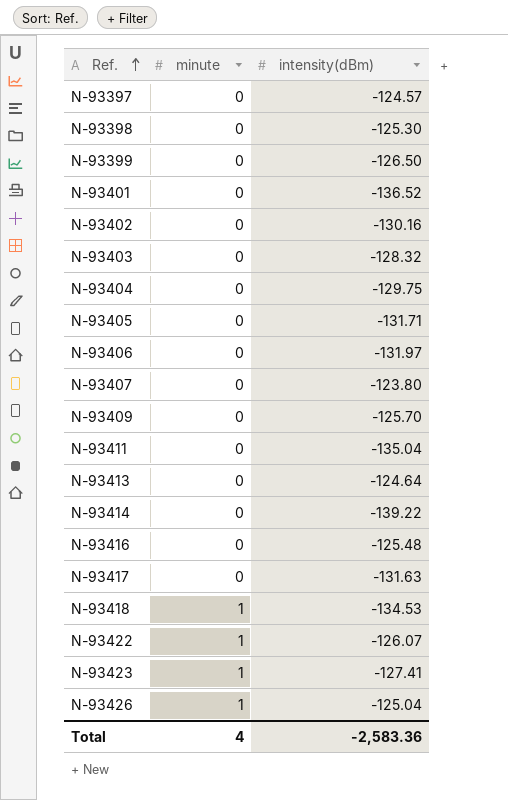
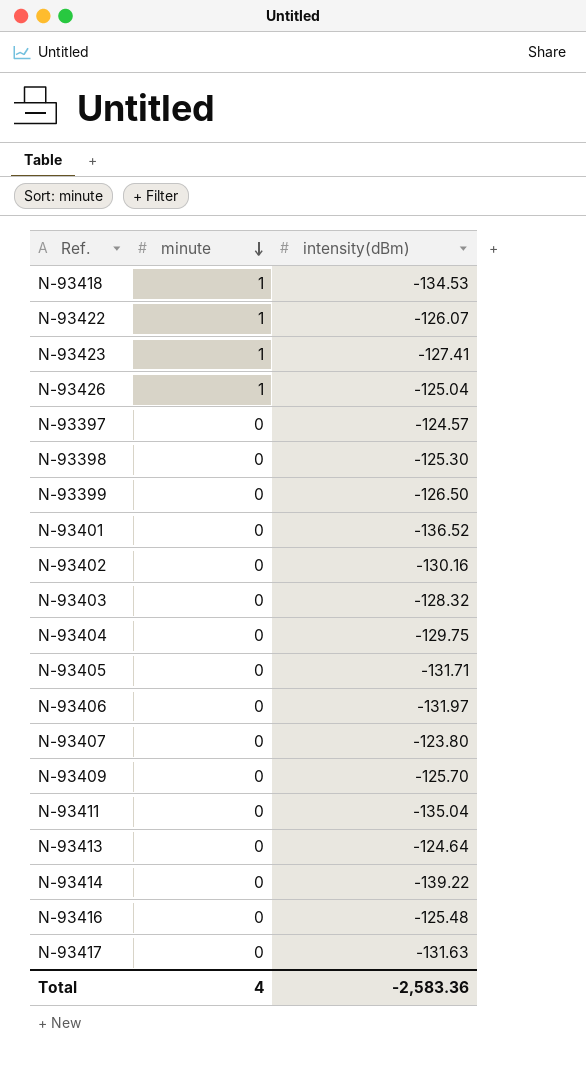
row order: Ref. ascending -> minute descending

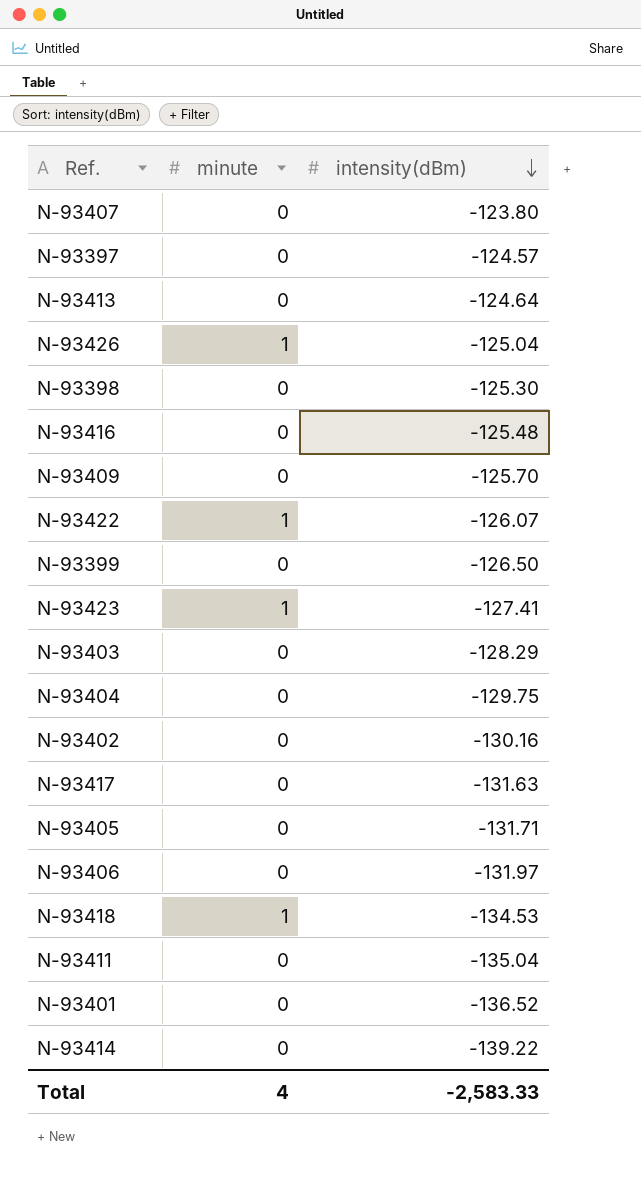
row order: minute descending -> intensity(dBm) descending
N-93403 | intensity(dBm): -128.32 -> -128.29
Total | intensity(dBm): -2,583.36 -> -2,583.33

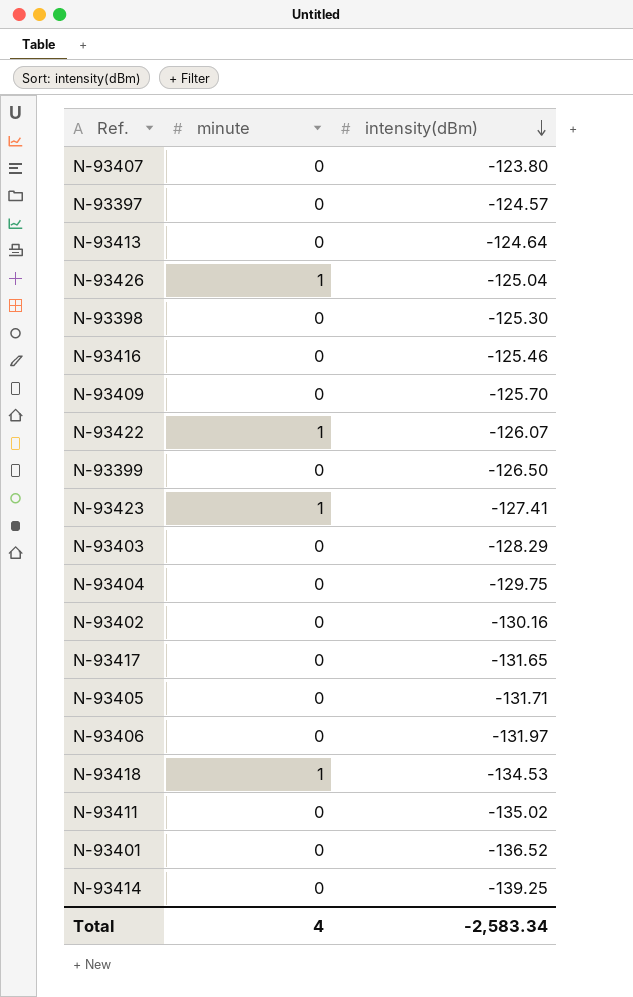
N-93416 | intensity(dBm): -125.48 -> -125.46
N-93417 | intensity(dBm): -131.63 -> -131.65
N-93411 | intensity(dBm): -135.04 -> -135.02
N-93414 | intensity(dBm): -139.22 -> -139.25
Total | intensity(dBm): -2,583.33 -> -2,583.34

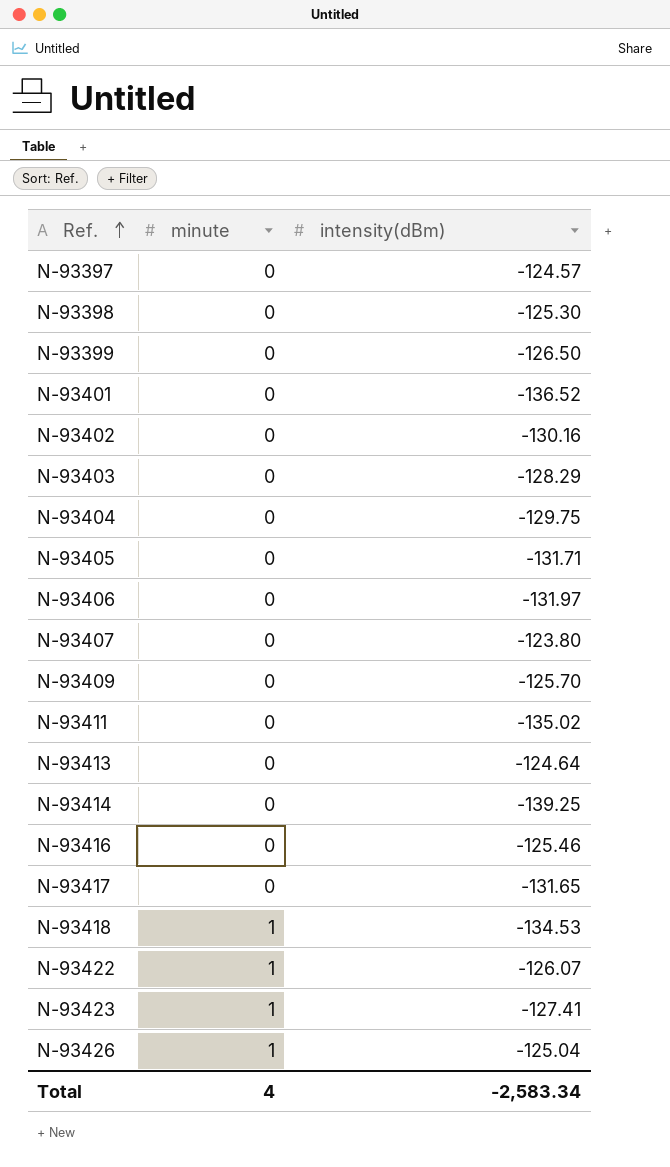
row order: intensity(dBm) descending -> Ref. ascending

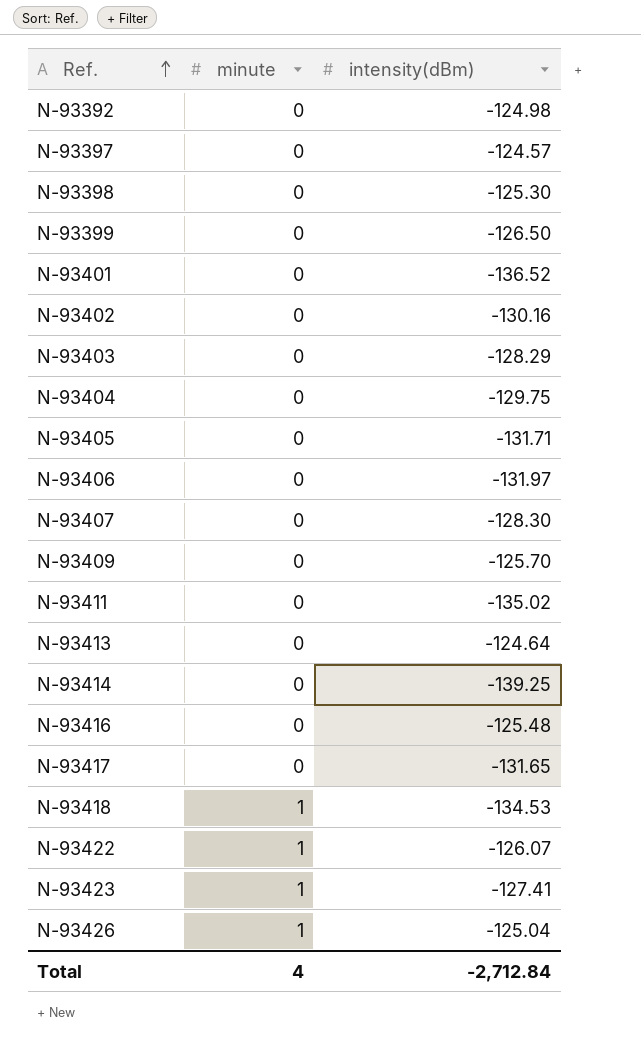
row N-93392: none -> 0 | -124.98
N-93407 | intensity(dBm): -123.80 -> -128.30
N-93416 | intensity(dBm): -125.46 -> -125.48
Total | intensity(dBm): -2,583.34 -> -2,712.84

